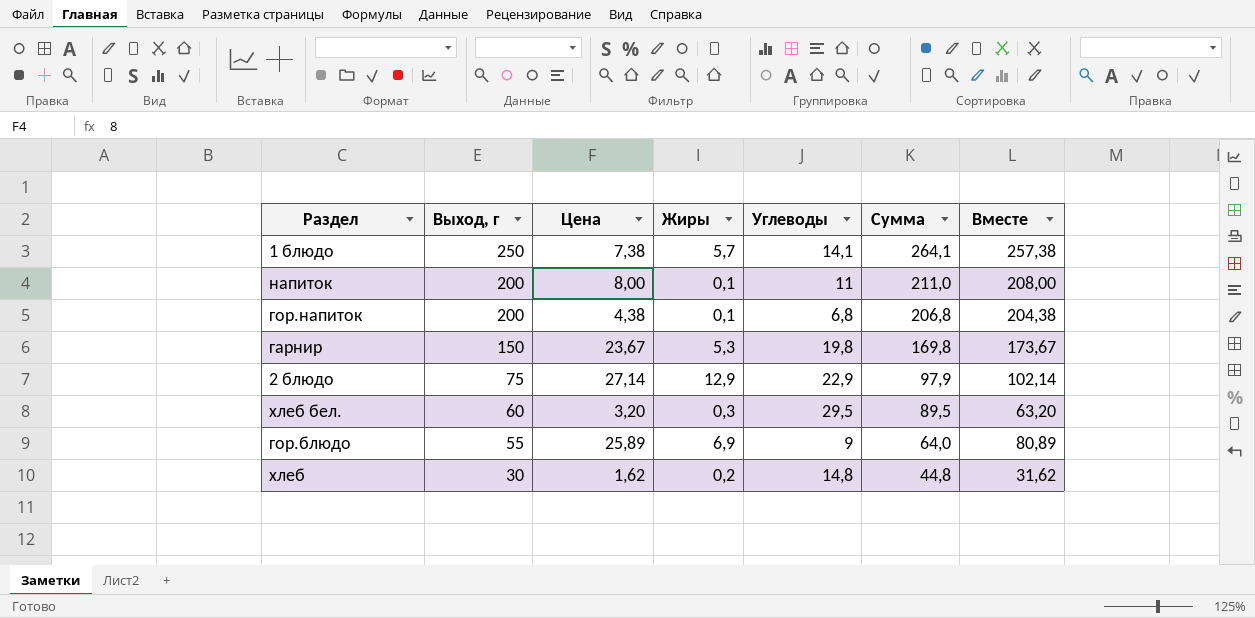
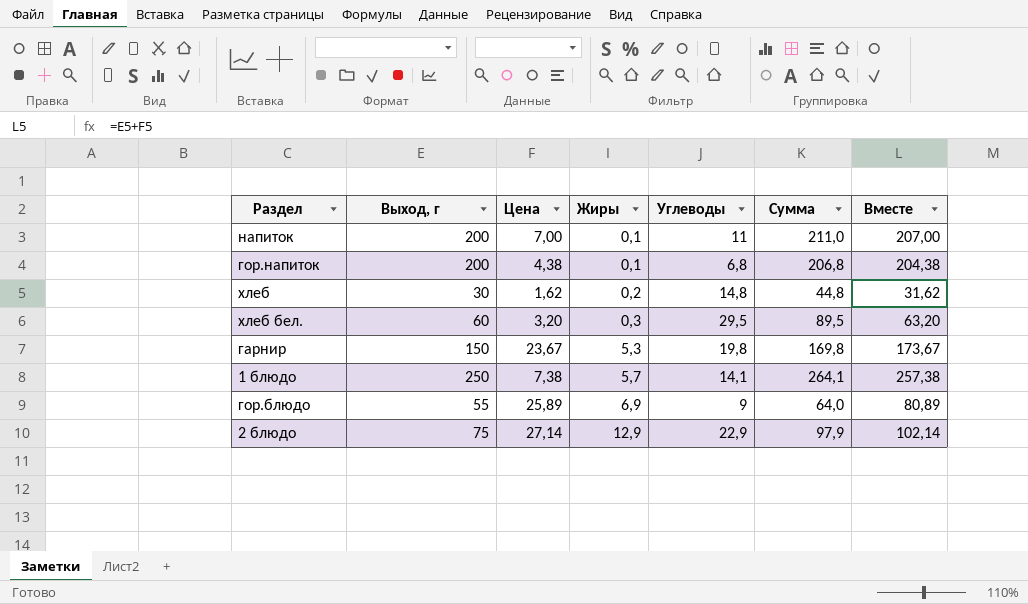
row order: Выход, г descending -> Жиры ascending
напиток | Цена: 8,00 -> 7,00
напиток | Вместе: 208,00 -> 207,00

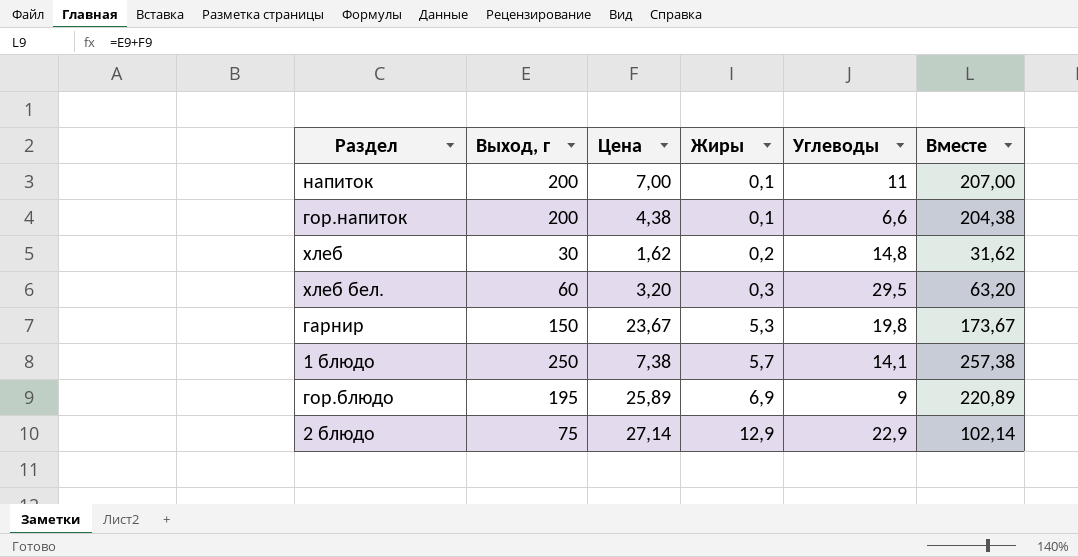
column Сумма | formula: [Выход, г] + [Углеводы] -> none
гор.напиток | Углеводы: 6,8 -> 6,6
гор.блюдо | Выход, г: 55 -> 195
гор.блюдо | Вместе: 80,89 -> 220,89

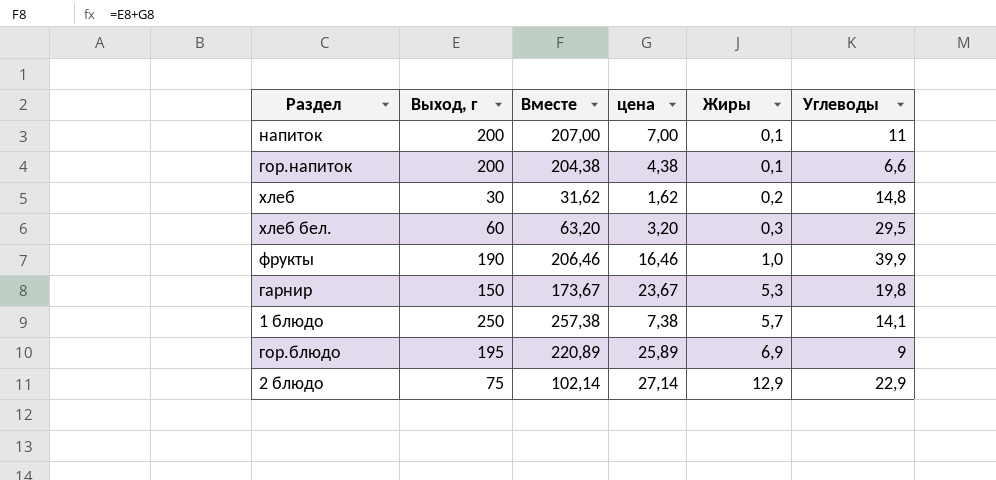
column Вместе | position: 6 -> 3
column name: Цена -> цена
row фрукты: none -> 190 | 206,46 | 16,46 | 1,0 | 39,9

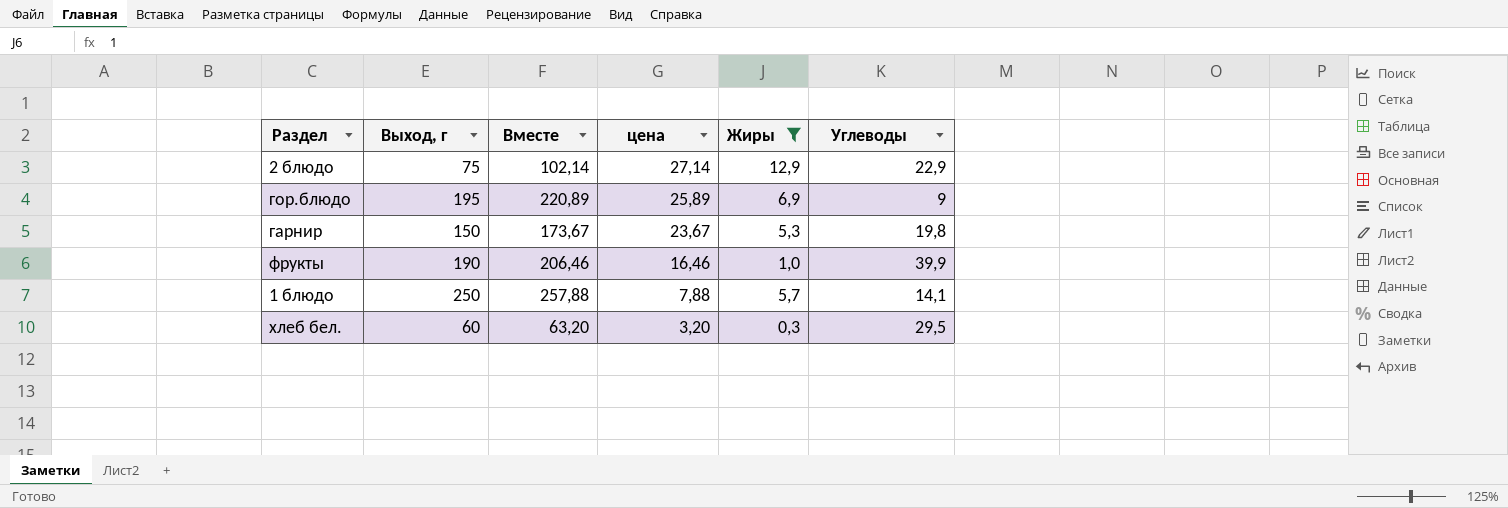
filter: none -> Жиры >= 0,3
row order: Жиры ascending -> цена descending
1 блюдо | Вместе: 257,38 -> 257,88
1 блюдо | цена: 7,38 -> 7,88

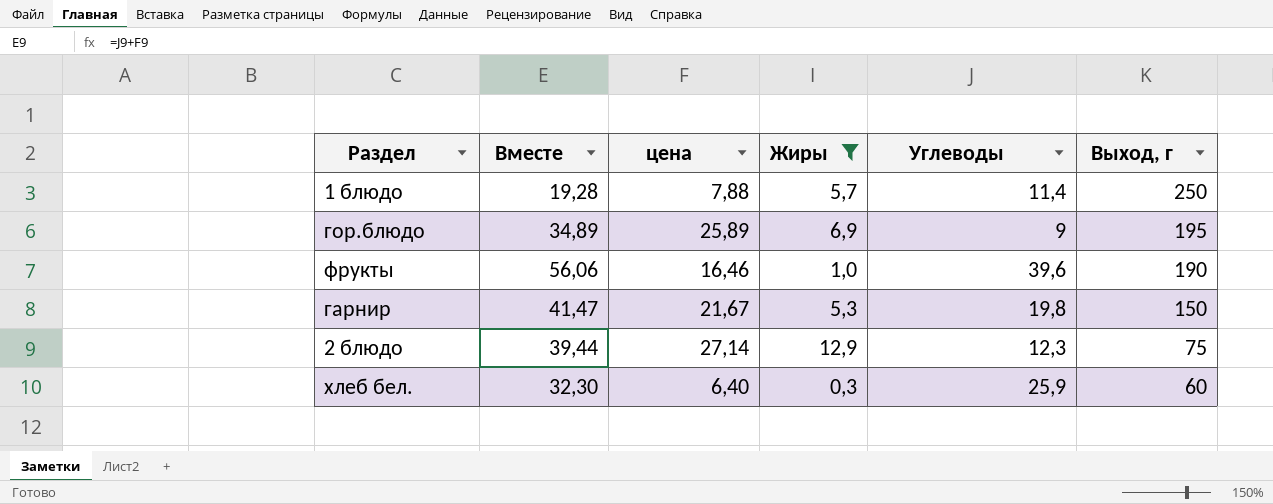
row order: цена descending -> Выход, г descending
column Вместе | formula: [Выход, г] + [цена] -> [цена] + [Углеводы]
column Выход, г | position: 2 -> 6
1 блюдо | Углеводы: 14,1 -> 11,4
фрукты | Углеводы: 39,9 -> 39,6
гарнир | цена: 23,67 -> 21,67
2 блюдо | Углеводы: 22,9 -> 12,3
хлеб бел. | цена: 3,20 -> 6,40
хлеб бел. | Углеводы: 29,5 -> 25,9

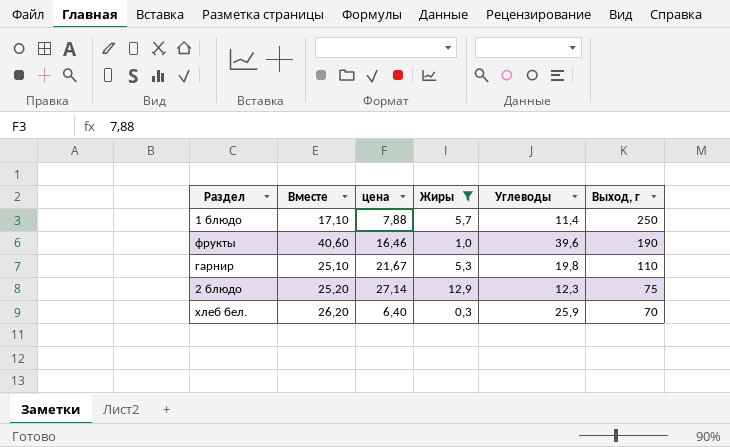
column Вместе | formula: [цена] + [Углеводы] -> [Жиры] + [Углеводы]
row гор.блюдо: 34,89 | 25,89 | 6,9 | 9 | 195 -> none
гарнир | Выход, г: 150 -> 110
хлеб бел. | Выход, г: 60 -> 70

